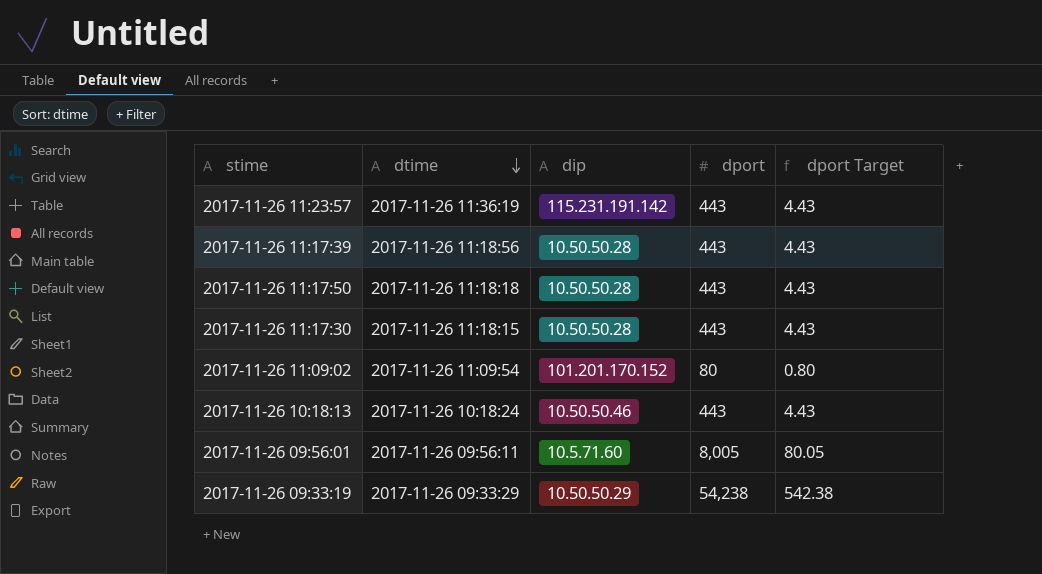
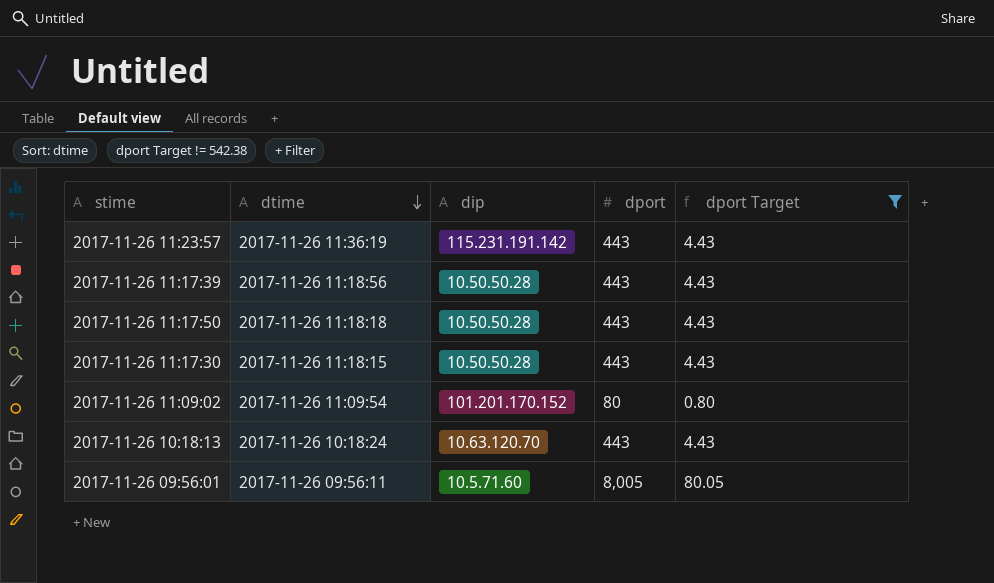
filter: none -> dport Target != 542.38
2017-11-26 10:18:13 | dip: 10.50.50.46 -> 10.63.120.70

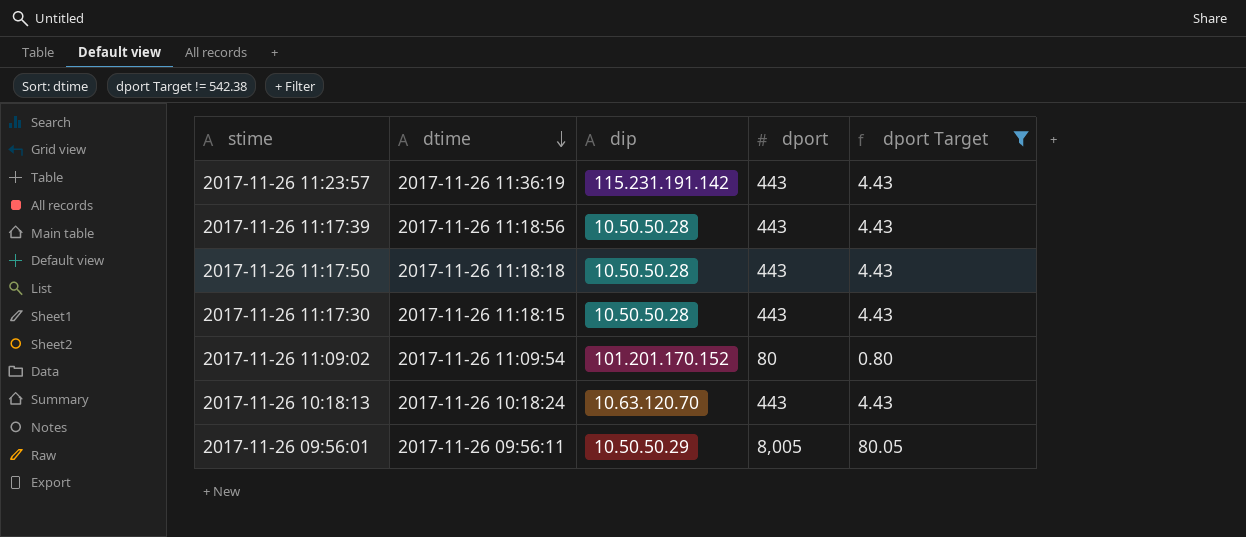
2017-11-26 09:56:01 | dip: 10.5.71.60 -> 10.50.50.29

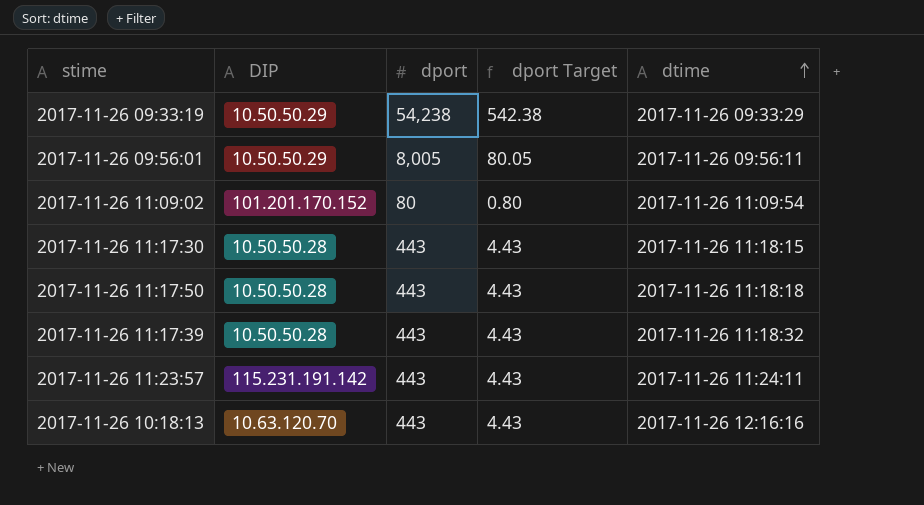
filter: dport Target != 542.38 -> none
row order: dtime descending -> dtime ascending
column name: dip -> DIP
column dtime | position: 2 -> 5
2017-11-26 11:17:39 | dtime: 2017-11-26 11:18:56 -> 2017-11-26 11:18:32
2017-11-26 11:23:57 | dtime: 2017-11-26 11:36:19 -> 2017-11-26 11:24:11
2017-11-26 10:18:13 | dtime: 2017-11-26 10:18:24 -> 2017-11-26 12:16:16

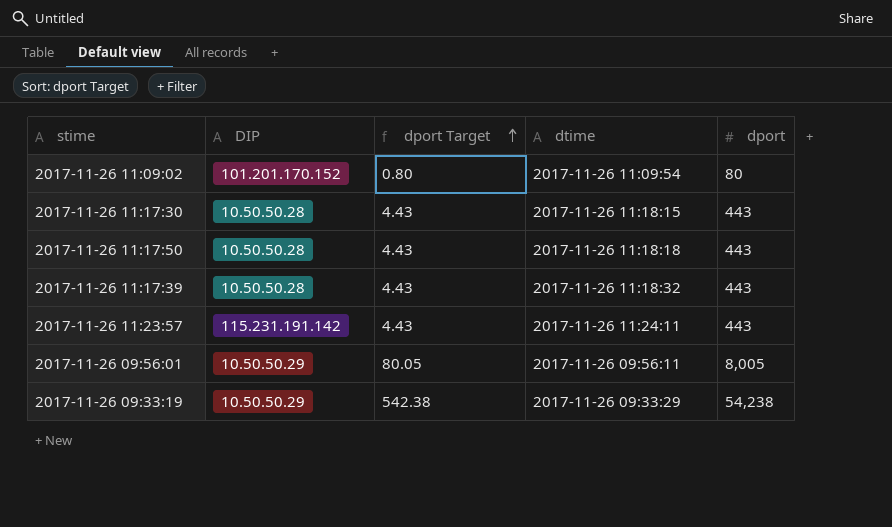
row order: dtime ascending -> dport Target ascending
column dport | position: 3 -> 5
row 2017-11-26 10:18:13: 10.63.120.70 | 443 | 4.43 | 2017-11-26 12:16:16 -> none

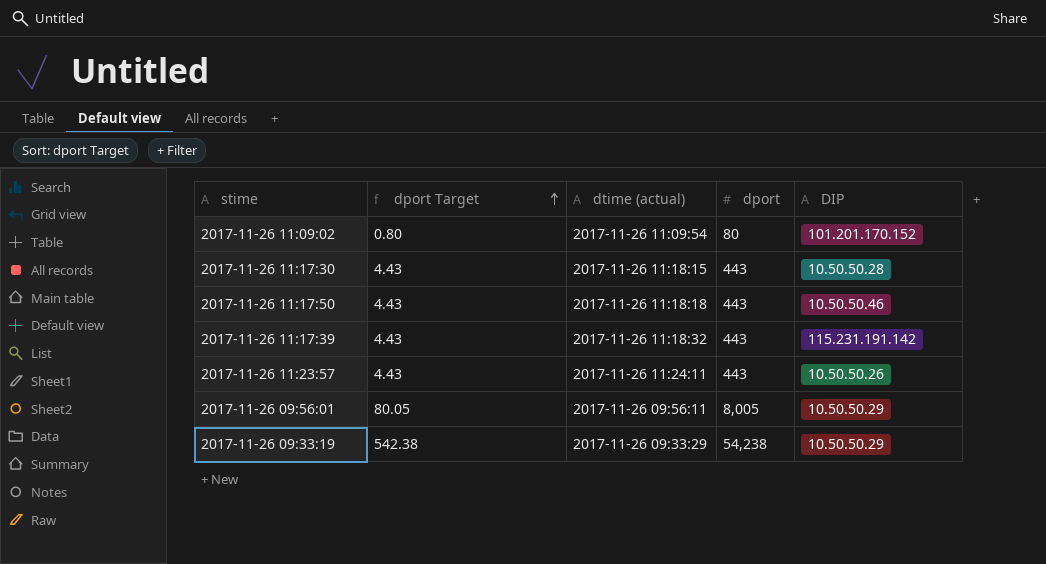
column name: dtime -> dtime (actual)
column DIP | position: 2 -> 5
2017-11-26 11:17:50 | DIP: 10.50.50.28 -> 10.50.50.46
2017-11-26 11:17:39 | DIP: 10.50.50.28 -> 115.231.191.142
2017-11-26 11:23:57 | DIP: 115.231.191.142 -> 10.50.50.26

